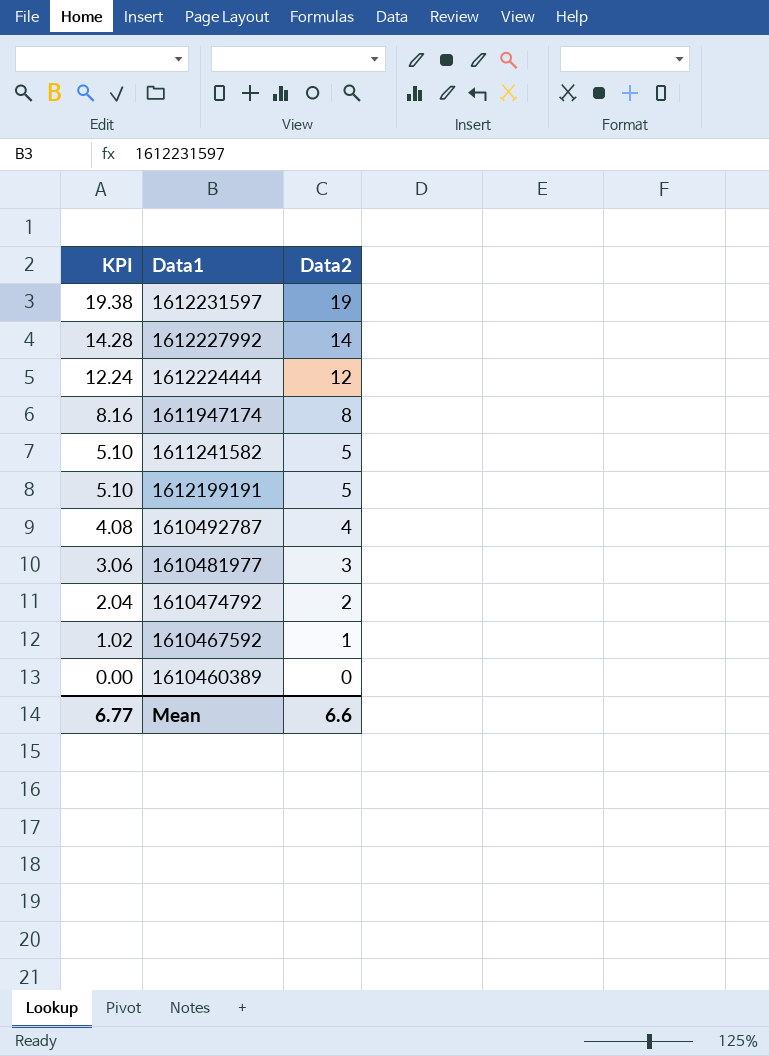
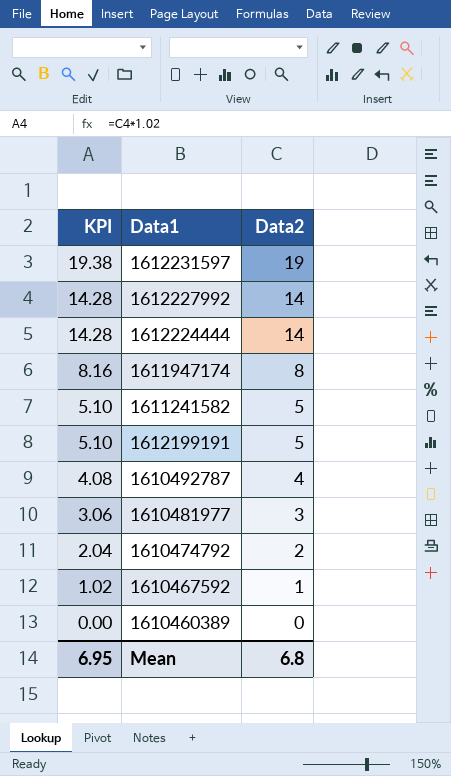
1612224444 | KPI: 12.24 -> 14.28
1612224444 | Data2: 12 -> 14
Mean | KPI: 6.77 -> 6.95
Mean | Data2: 6.6 -> 6.8

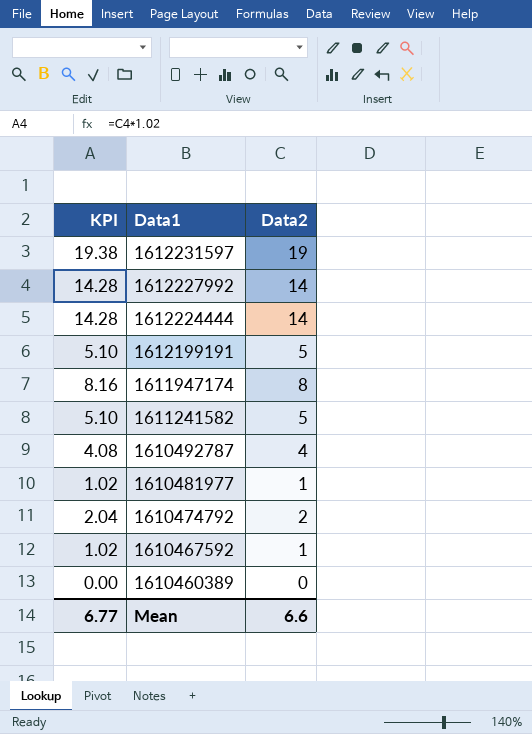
row order: KPI descending -> Data1 descending
1610481977 | KPI: 3.06 -> 1.02
1610481977 | Data2: 3 -> 1
Mean | KPI: 6.95 -> 6.77
Mean | Data2: 6.8 -> 6.6

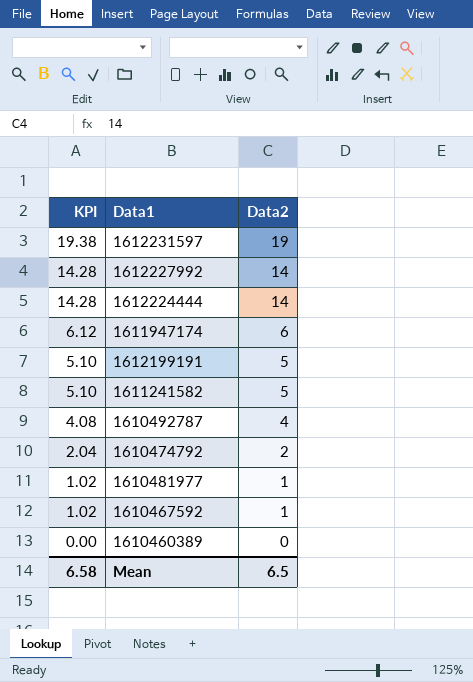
row order: Data1 descending -> KPI descending
1611947174 | KPI: 8.16 -> 6.12
1611947174 | Data2: 8 -> 6
Mean | KPI: 6.77 -> 6.58
Mean | Data2: 6.6 -> 6.5

